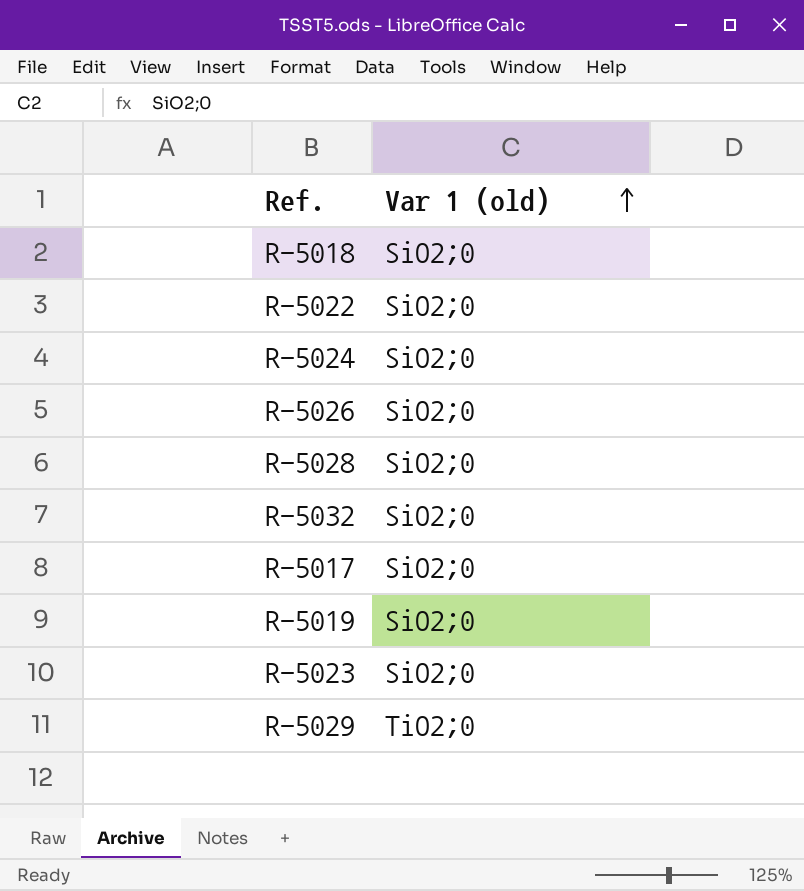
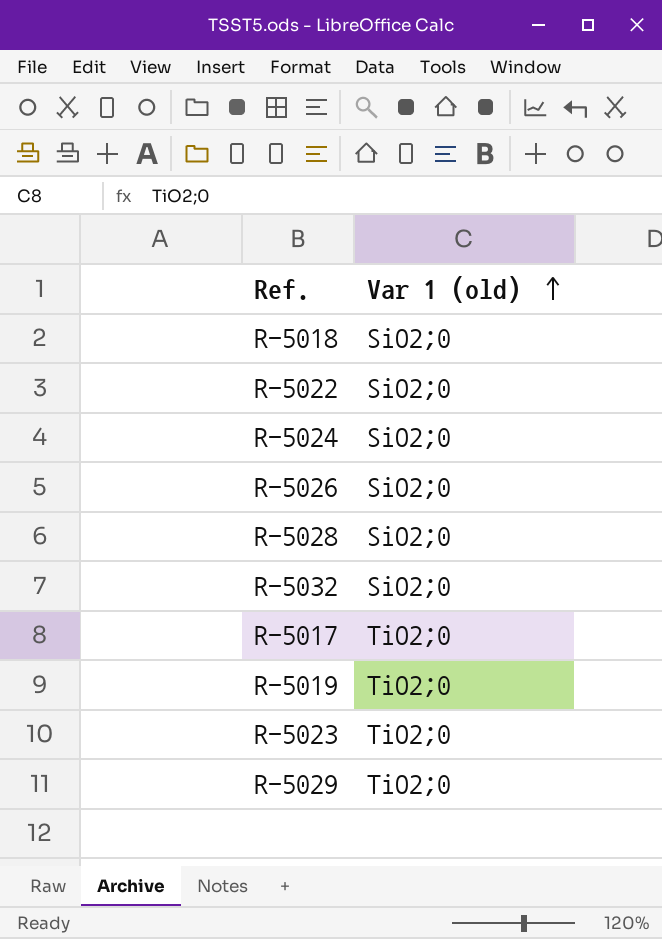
R-5017 | Var 1 (old): SiO2;0 -> TiO2;0
R-5019 | Var 1 (old): SiO2;0 -> TiO2;0
R-5023 | Var 1 (old): SiO2;0 -> TiO2;0

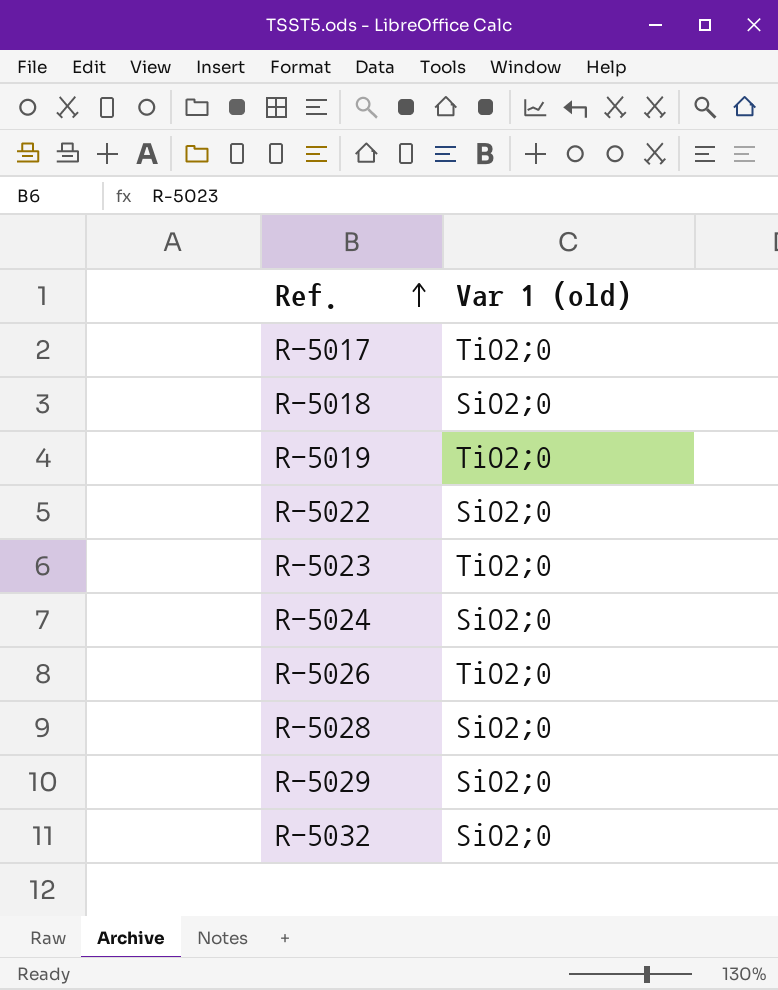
row order: Var 1 (old) ascending -> Ref. ascending
R-5026 | Var 1 (old): SiO2;0 -> TiO2;0
R-5029 | Var 1 (old): TiO2;0 -> SiO2;0

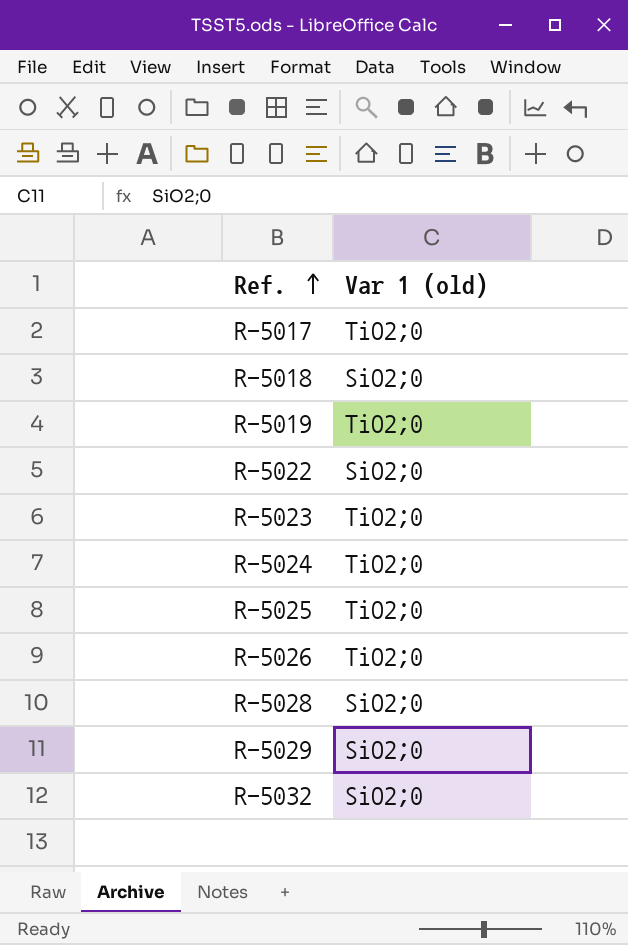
R-5024 | Var 1 (old): SiO2;0 -> TiO2;0
row R-5025: none -> TiO2;0

